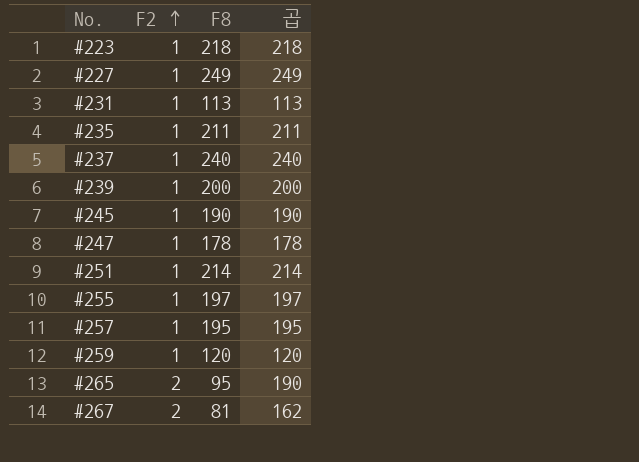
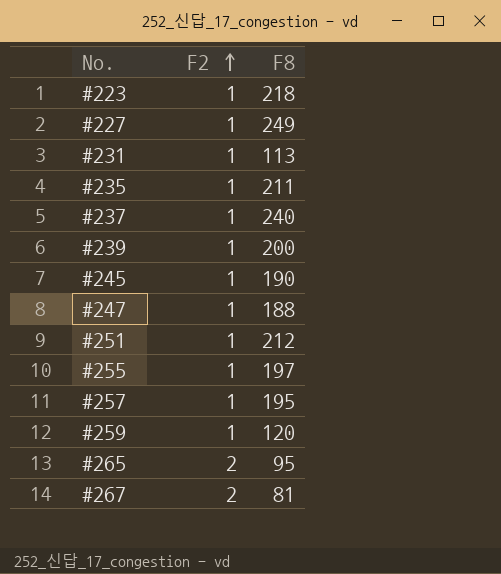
column 곱 | formula: [F2] * [F8] -> none
#247 | F8: 178 -> 188
#251 | F8: 214 -> 212

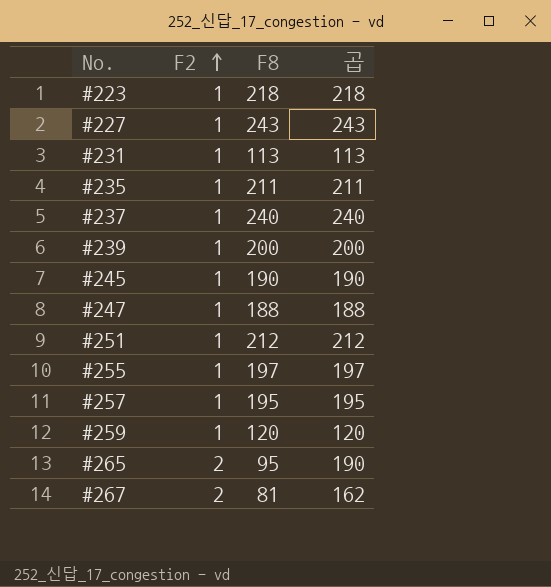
column 곱 | formula: none -> [F2] * [F8]
#227 | F8: 249 -> 243

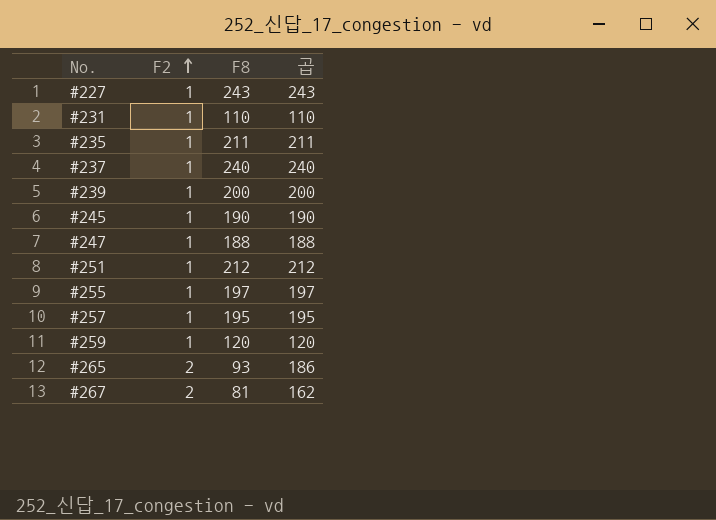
row #223: 1 | 218 | 218 -> none
#231 | F8: 113 -> 110
#231 | 곱: 113 -> 110
#265 | F8: 95 -> 93
#265 | 곱: 190 -> 186

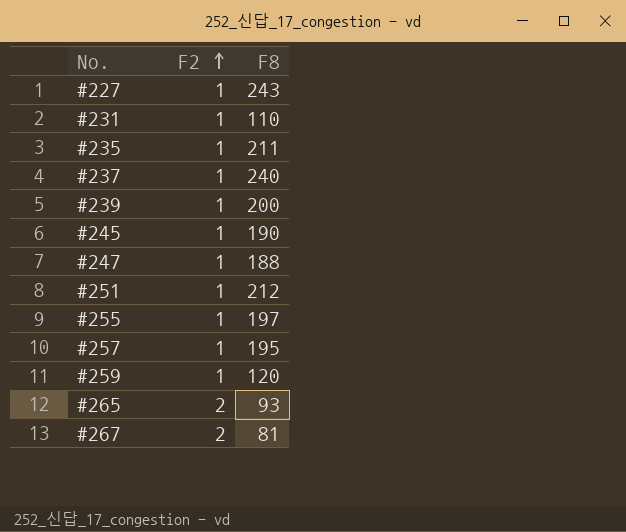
column 곱 | formula: [F2] * [F8] -> none

